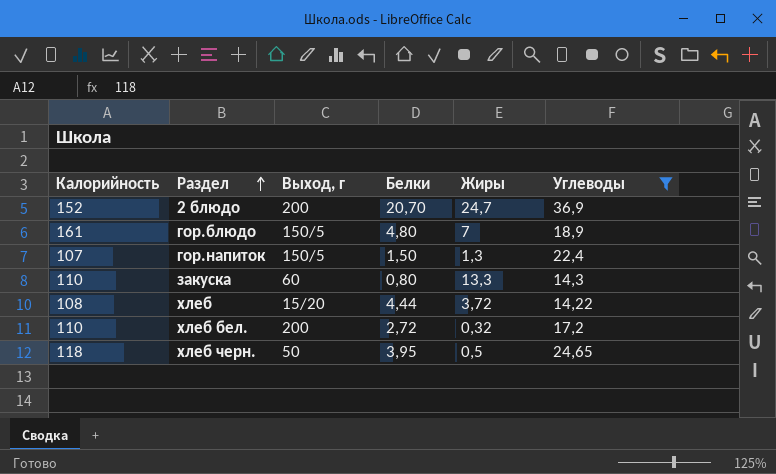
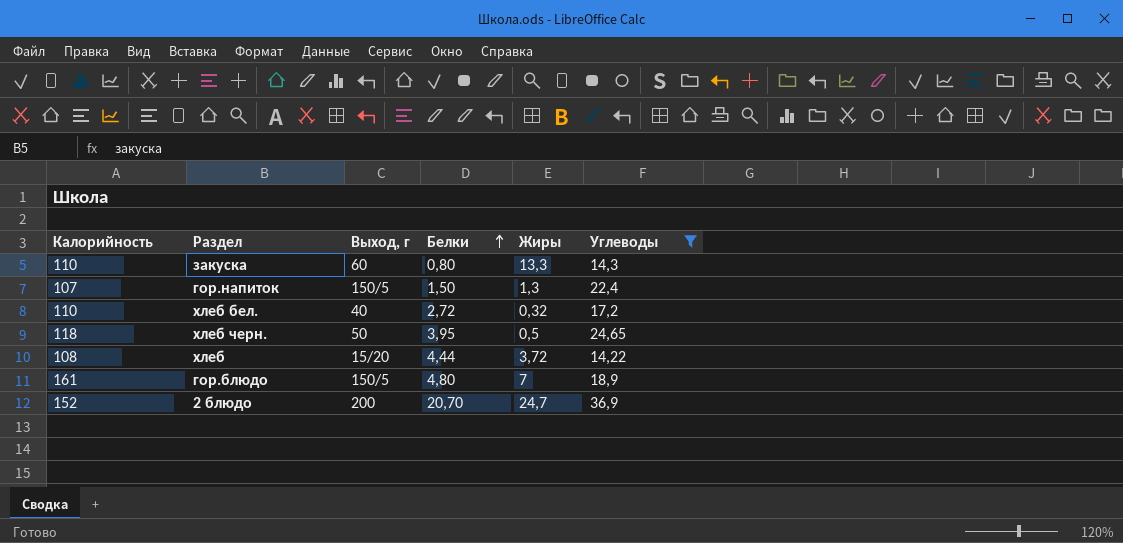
row order: Раздел ascending -> Белки ascending
хлеб бел. | Выход, г: 200 -> 40

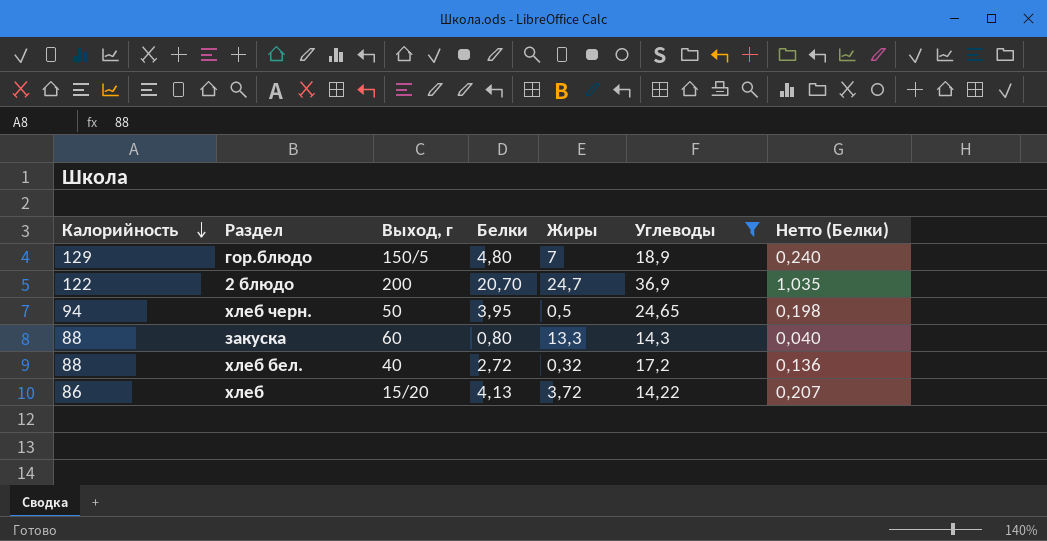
row order: Белки ascending -> Калорийность descending
column Нетто (Белки) | formula: none -> [Белки] * 0,05
row гор.напиток: 107 | 150/5 | 1,50 | 1,3 | 22,4 -> none
гор.блюдо | Калорийность: 161 -> 129
2 блюдо | Калорийность: 152 -> 122
хлеб черн. | Калорийность: 118 -> 94
закуска | Калорийность: 110 -> 88
хлеб бел. | Калорийность: 110 -> 88
хлеб | Калорийность: 108 -> 86
хлеб | Белки: 4,44 -> 4,13

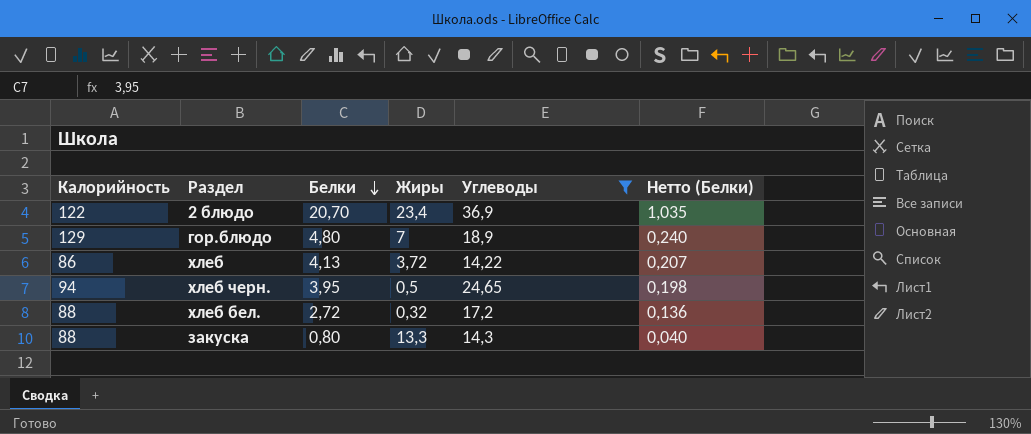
row order: Калорийность descending -> Белки descending
column Выход, г | position: 3 -> none
2 блюдо | Жиры: 24,7 -> 23,4

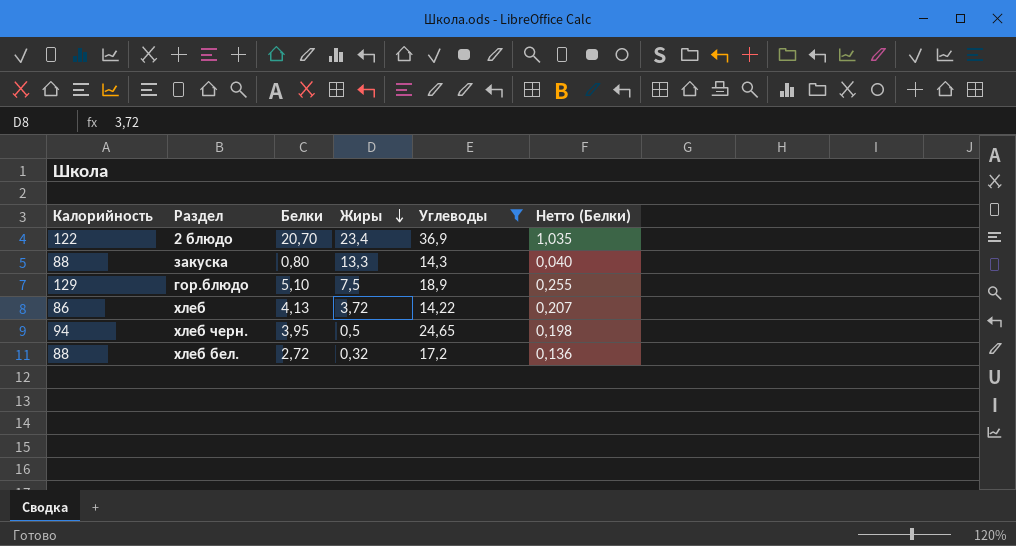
row order: Белки descending -> Жиры descending
гор.блюдо | Белки: 4,80 -> 5,10
гор.блюдо | Жиры: 7 -> 7,5
гор.блюдо | Нетто (Белки): 0,240 -> 0,255

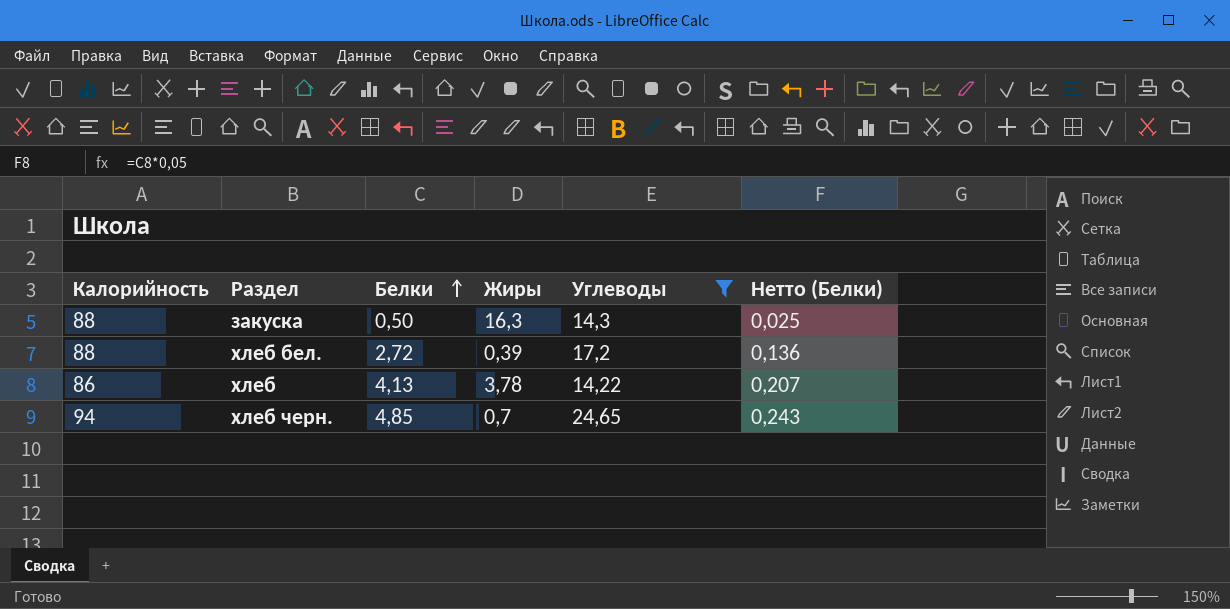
row order: Жиры descending -> Белки ascending
row 2 блюдо: 122 | 20,70 | 23,4 | 36,9 | 1,035 -> none
row гор.блюдо: 129 | 5,10 | 7,5 | 18,9 | 0,255 -> none
закуска | Белки: 0,80 -> 0,50
закуска | Жиры: 13,3 -> 16,3
закуска | Нетто (Белки): 0,040 -> 0,025
хлеб бел. | Жиры: 0,32 -> 0,39
хлеб | Жиры: 3,72 -> 3,78
хлеб черн. | Белки: 3,95 -> 4,85
хлеб черн. | Жиры: 0,5 -> 0,7
хлеб черн. | Нетто (Белки): 0,198 -> 0,243

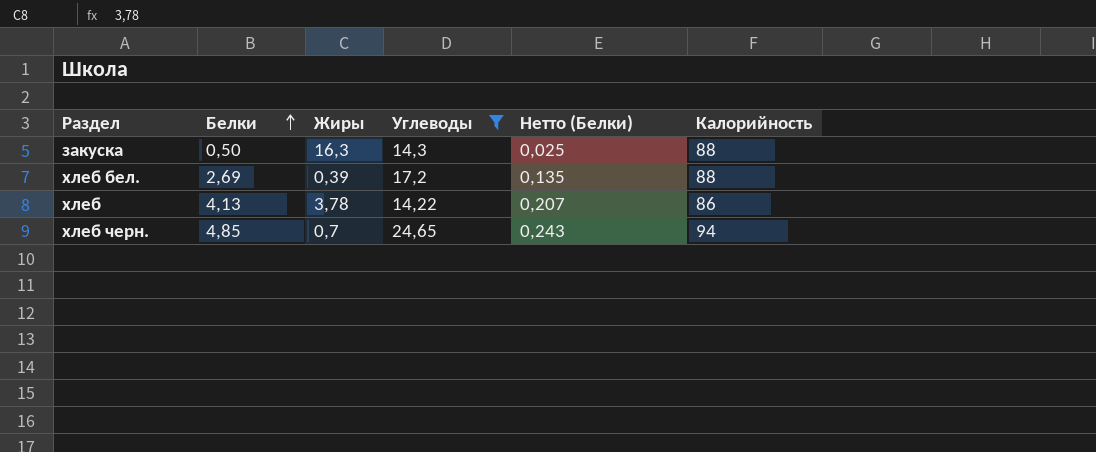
column Калорийность | position: 1 -> 6
хлеб бел. | Белки: 2,72 -> 2,69
хлеб бел. | Нетто (Белки): 0,136 -> 0,135

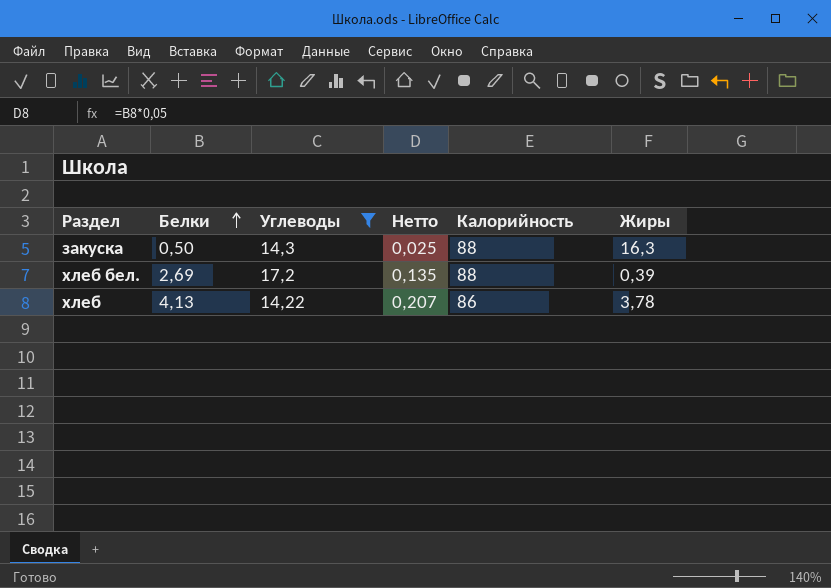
column name: Нетто (Белки) -> Нетто
column Жиры | position: 3 -> 6
row хлеб черн.: 4,85 | 0,7 | 24,65 | 0,243 | 94 -> none

